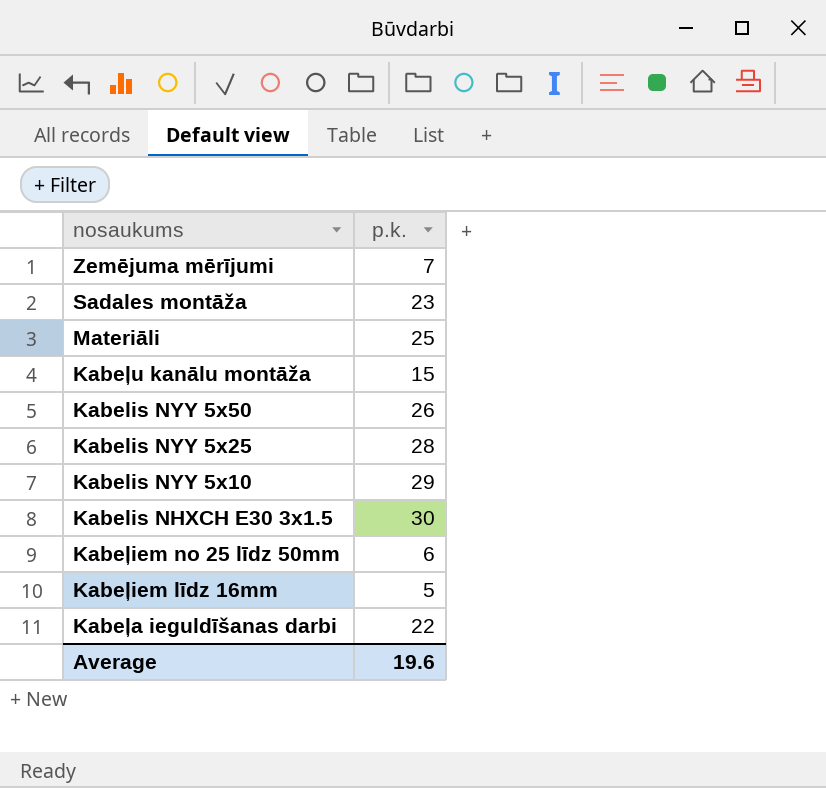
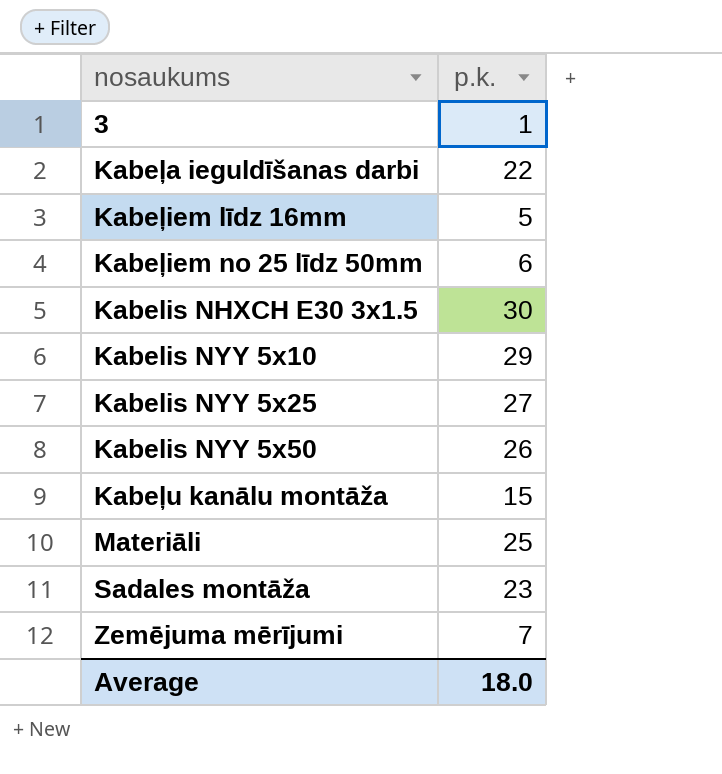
row order: nosaukums descending -> nosaukums ascending
row 3: none -> 1
Kabelis NYY 5x25 | p.k.: 28 -> 27
Average | p.k.: 19.6 -> 18.0

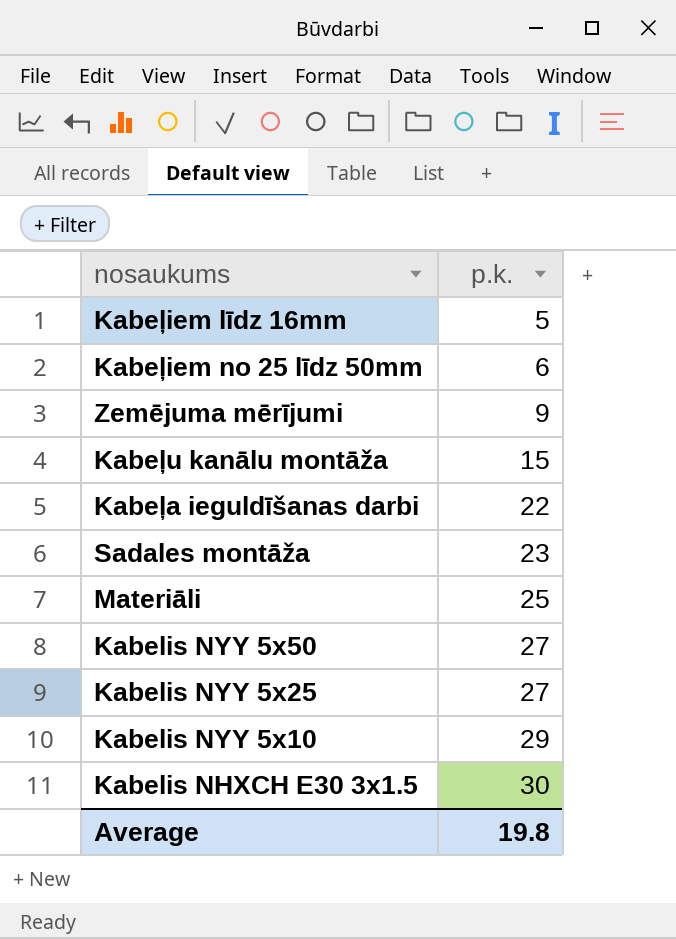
row order: nosaukums ascending -> p.k. ascending
row 3: 1 -> none
Zemējuma mērījumi | p.k.: 7 -> 9
Kabelis NYY 5x50 | p.k.: 26 -> 27
Average | p.k.: 18.0 -> 19.8

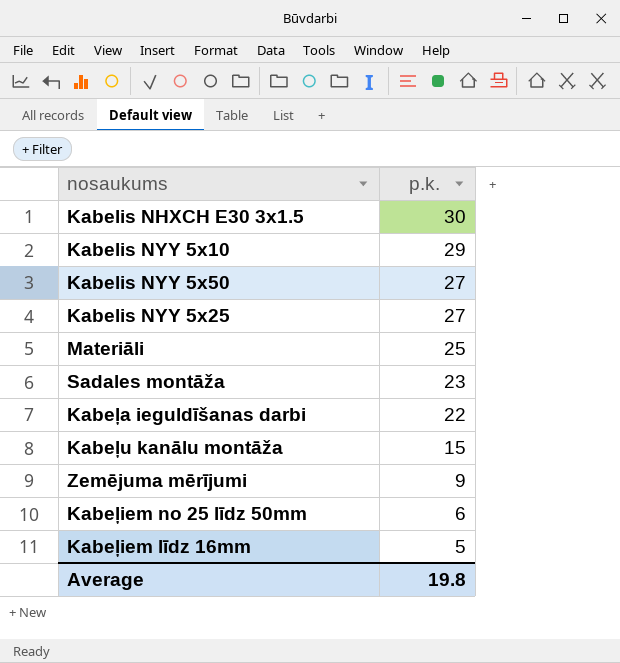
row order: p.k. ascending -> p.k. descending

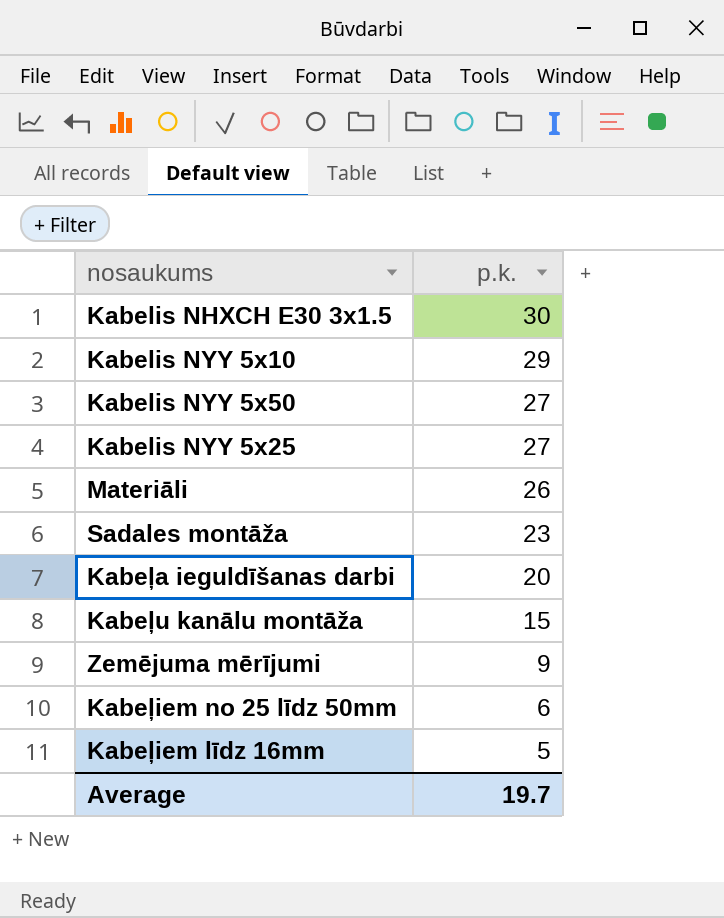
Materiāli | p.k.: 25 -> 26
Kabeļa ieguldīšanas darbi | p.k.: 22 -> 20
Average | p.k.: 19.8 -> 19.7

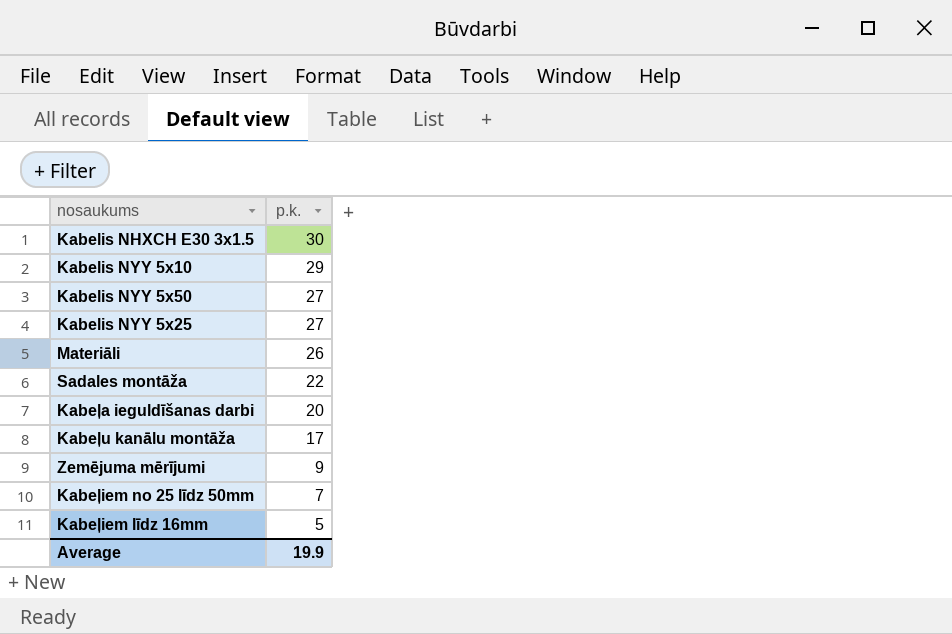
Sadales montāža | p.k.: 23 -> 22
Kabeļu kanālu montāža | p.k.: 15 -> 17
Kabeļiem no 25 līdz 50mm | p.k.: 6 -> 7
Average | p.k.: 19.7 -> 19.9

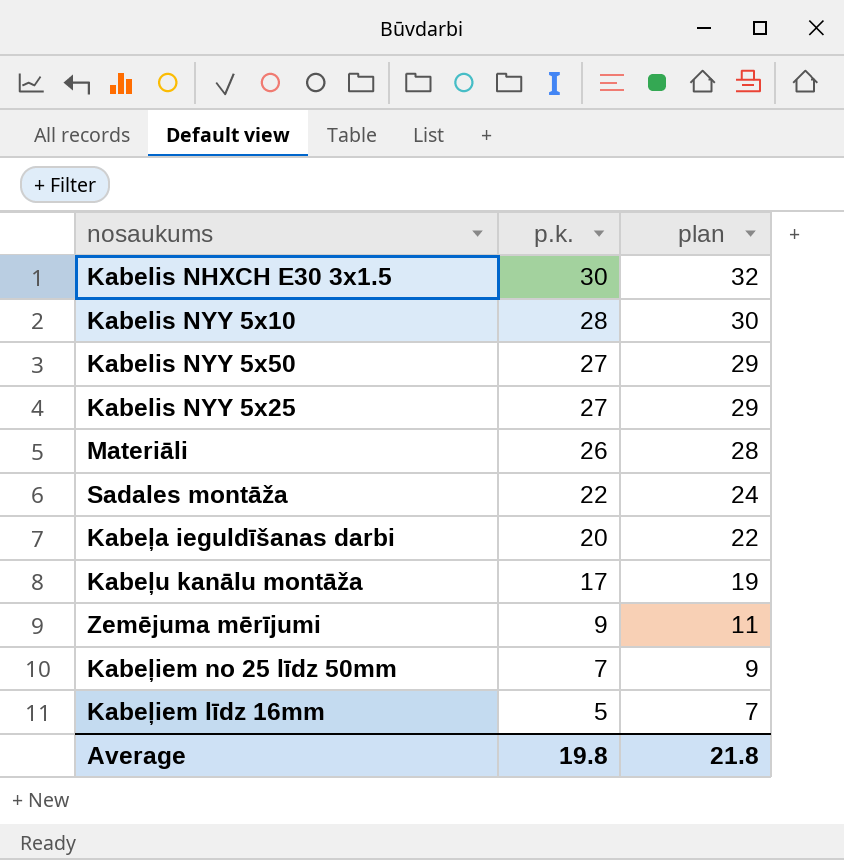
column plan | formula: none -> [p.k.] + 2
Kabelis NYY 5x10 | p.k.: 29 -> 28
Average | p.k.: 19.9 -> 19.8

